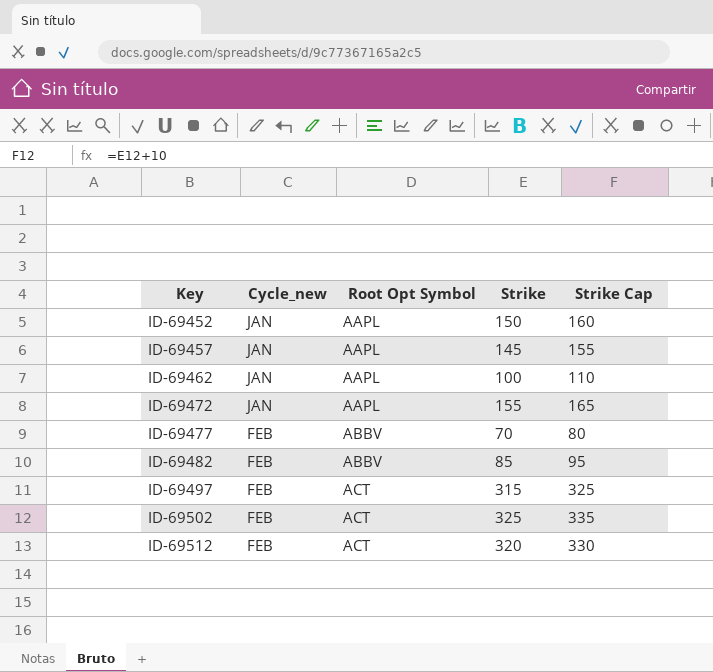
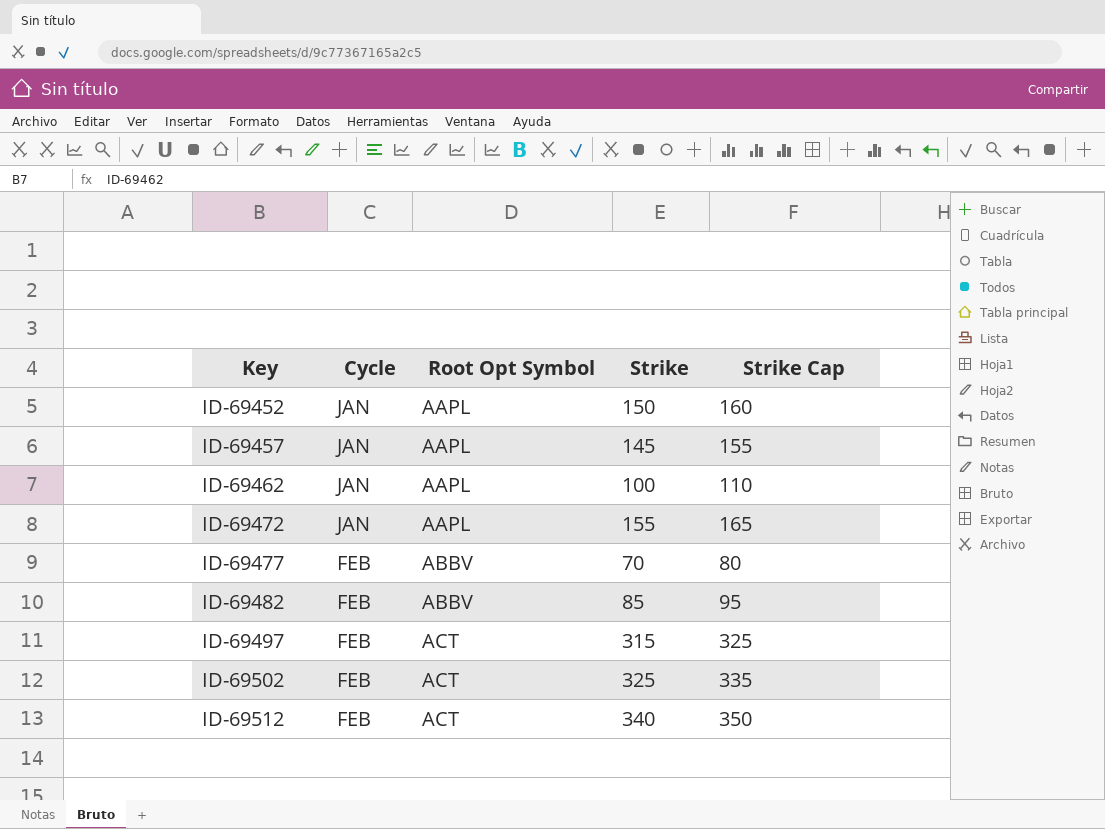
column name: Cycle_new -> Cycle
ID-69512 | Strike: 320 -> 340
ID-69512 | Strike Cap: 330 -> 350

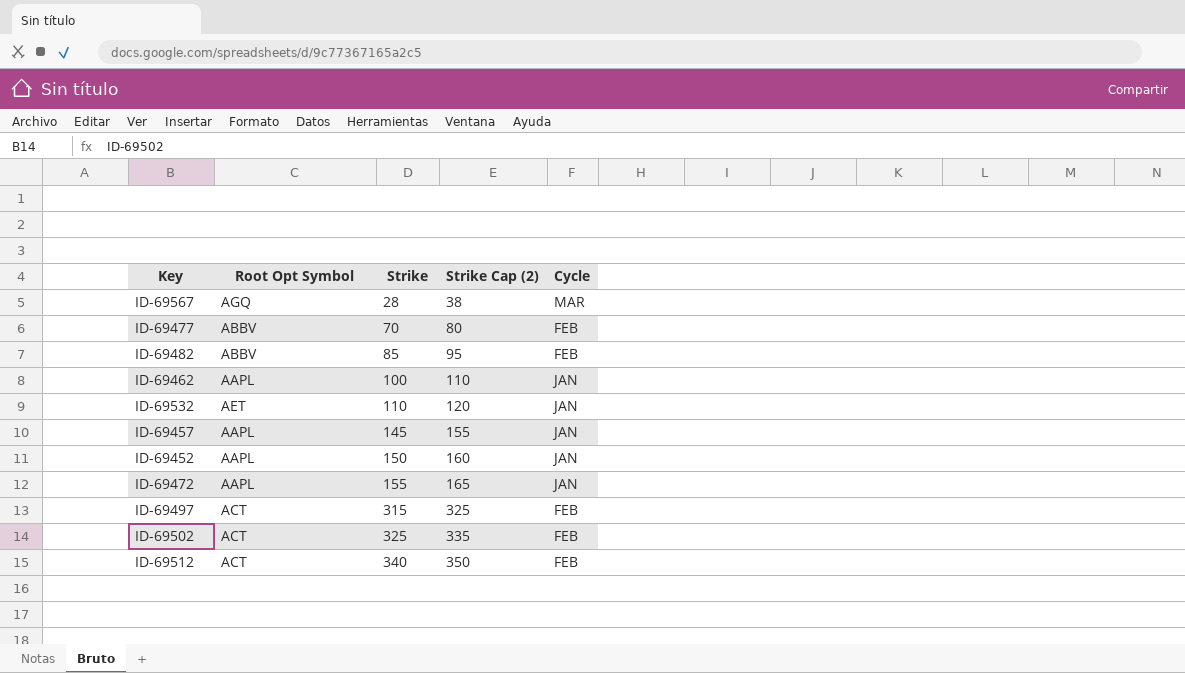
row order: Key ascending -> Strike ascending
column name: Strike Cap -> Strike Cap (2)
column Cycle | position: 2 -> 5
row ID-69567: none -> AGQ | 28 | 38 | MAR
row ID-69532: none -> AET | 110 | 120 | JAN

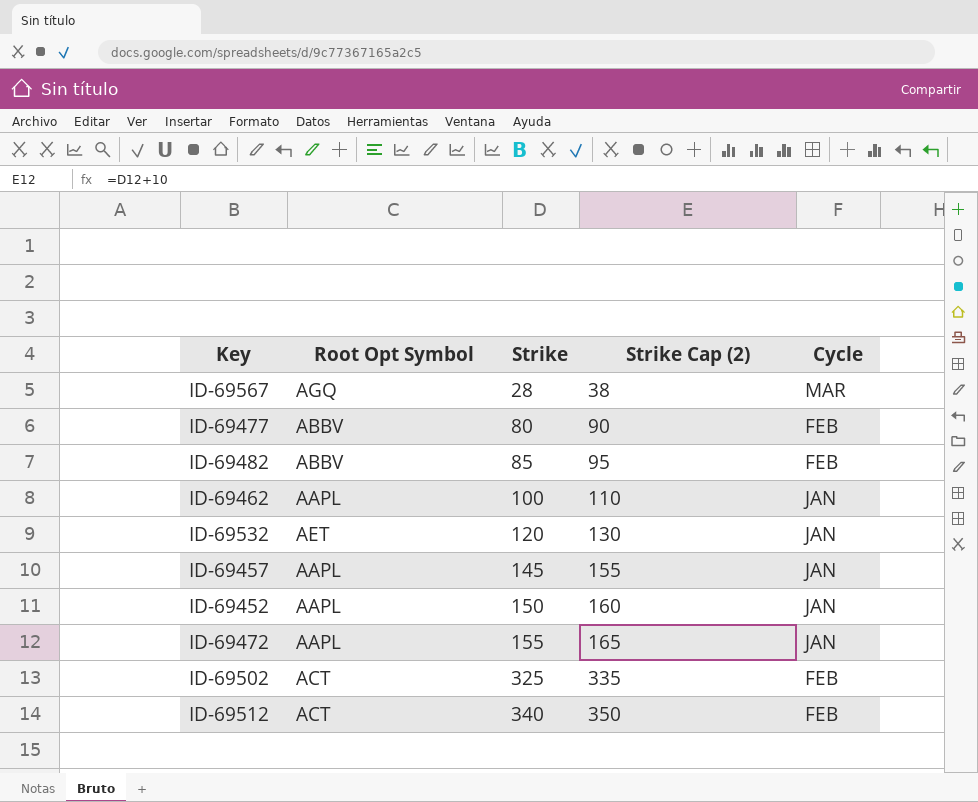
row ID-69497: ACT | 315 | 325 | FEB -> none
ID-69477 | Strike: 70 -> 80
ID-69477 | Strike Cap (2): 80 -> 90
ID-69532 | Strike: 110 -> 120
ID-69532 | Strike Cap (2): 120 -> 130

